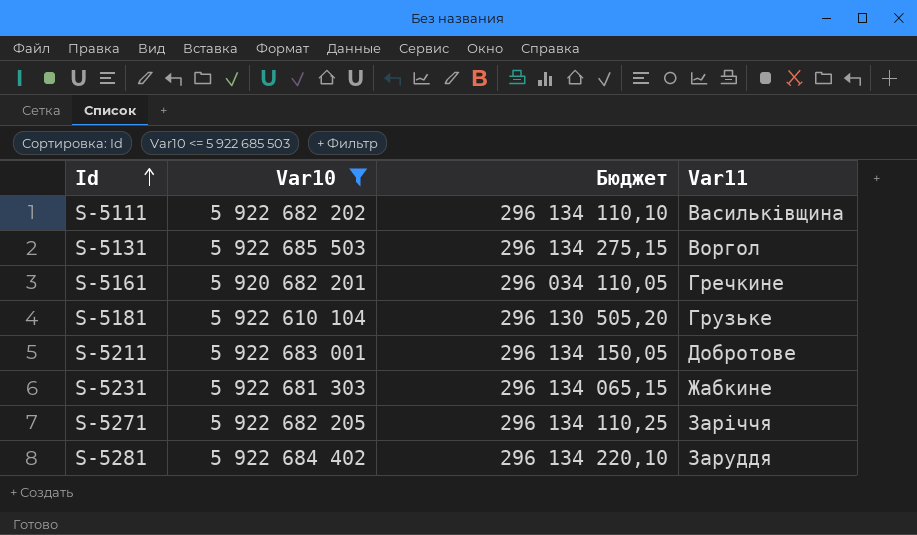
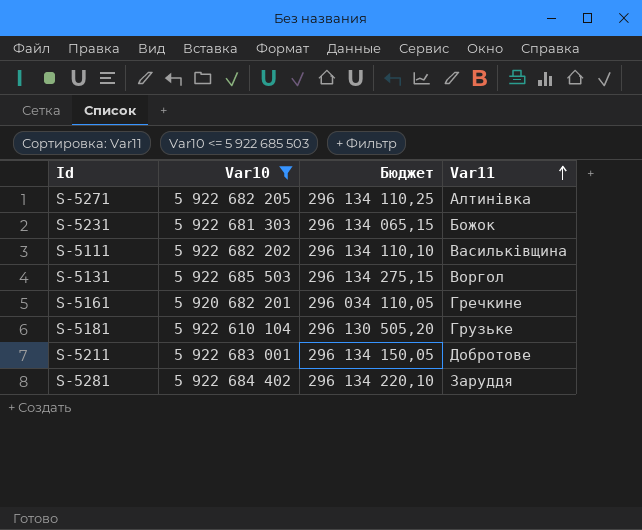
row order: Id ascending -> Var11 ascending
S-5271 | Var11: Заріччя -> Алтинівка
S-5231 | Var11: Жабкине -> Божок

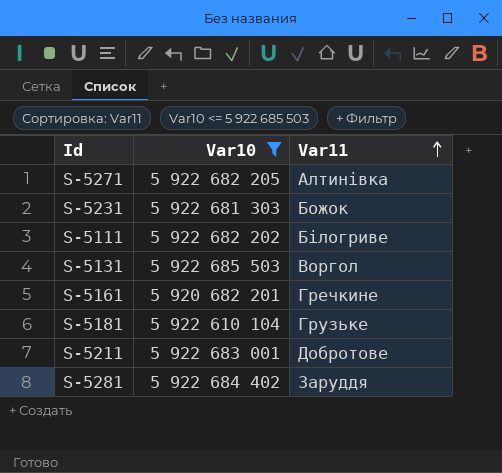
column Бюджет | formula: [Var10] * 0,05 -> none
S-5111 | Var11: Васильківщина -> Білогриве

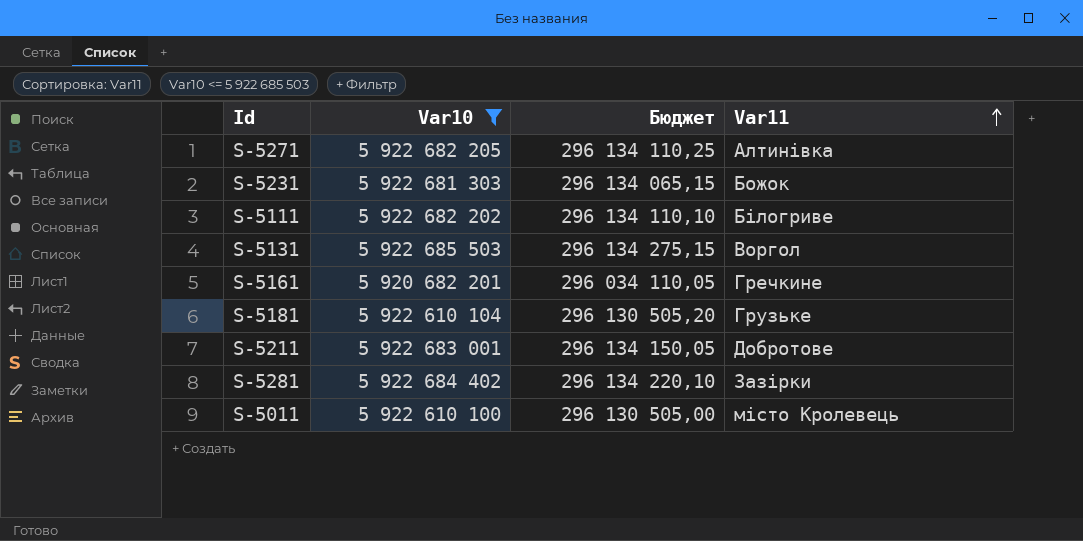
column Бюджет | formula: none -> [Var10] * 0,05
S-5281 | Var11: Заруддя -> Зазірки
row S-5011: none -> 5 922 610 100 | 296 130 505,00 | місто Кролевець

